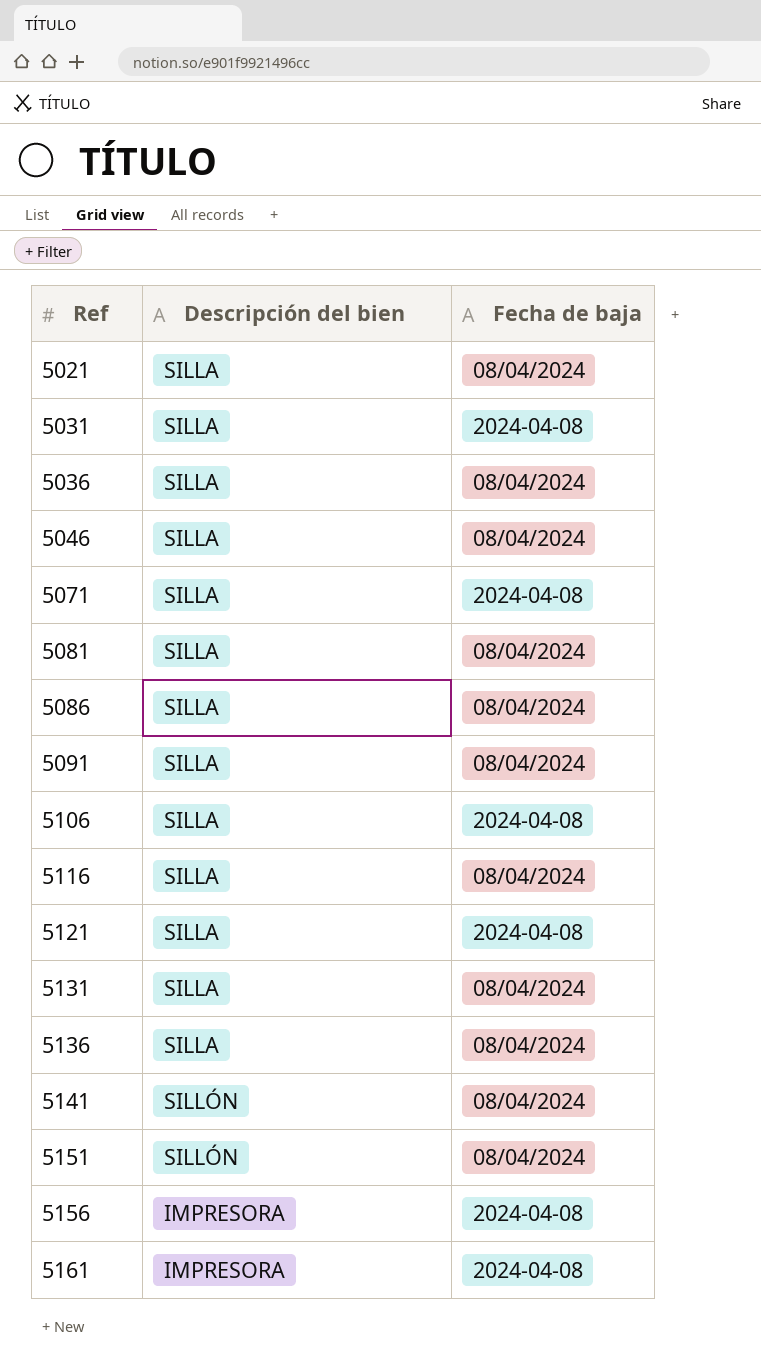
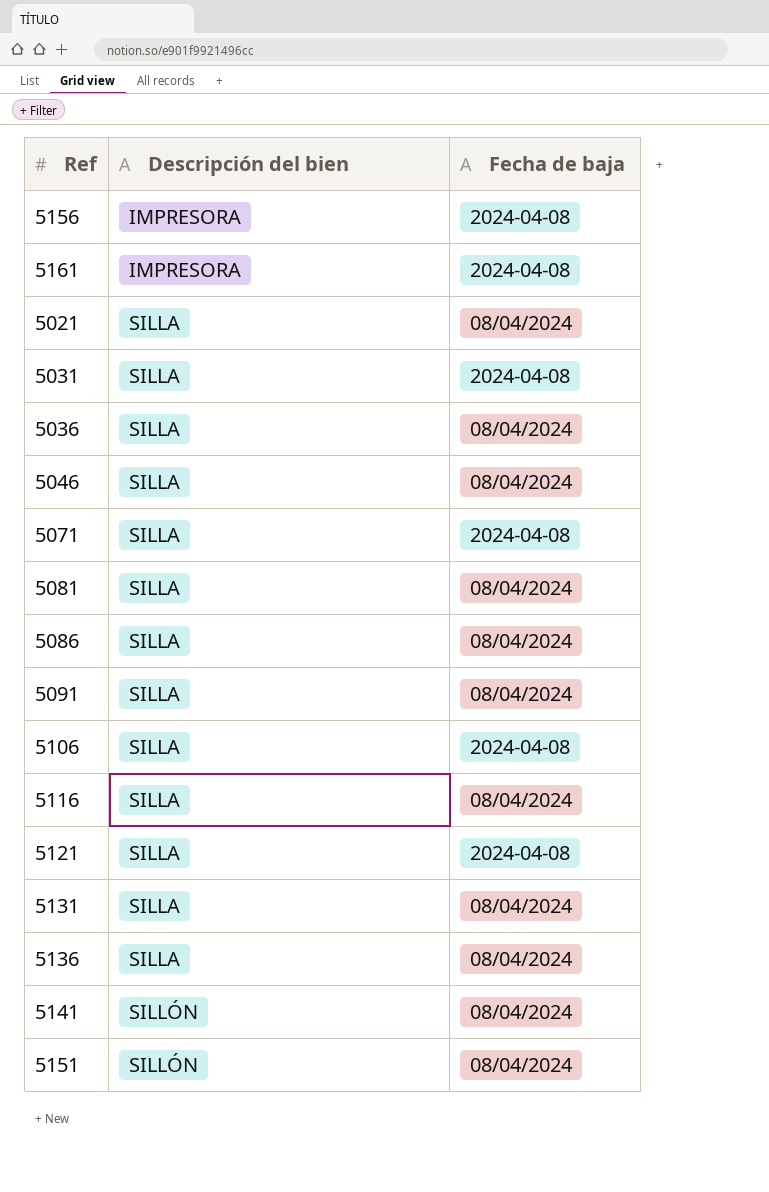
row order: Ref ascending -> Descripción del bien ascending

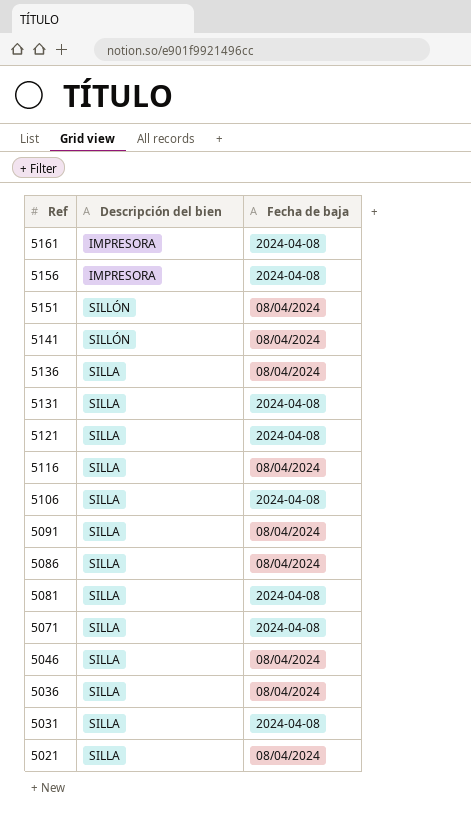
row order: Descripción del bien ascending -> Ref descending
5131 | Fecha de baja: 08/04/2024 -> 2024-04-08
5081 | Fecha de baja: 08/04/2024 -> 2024-04-08

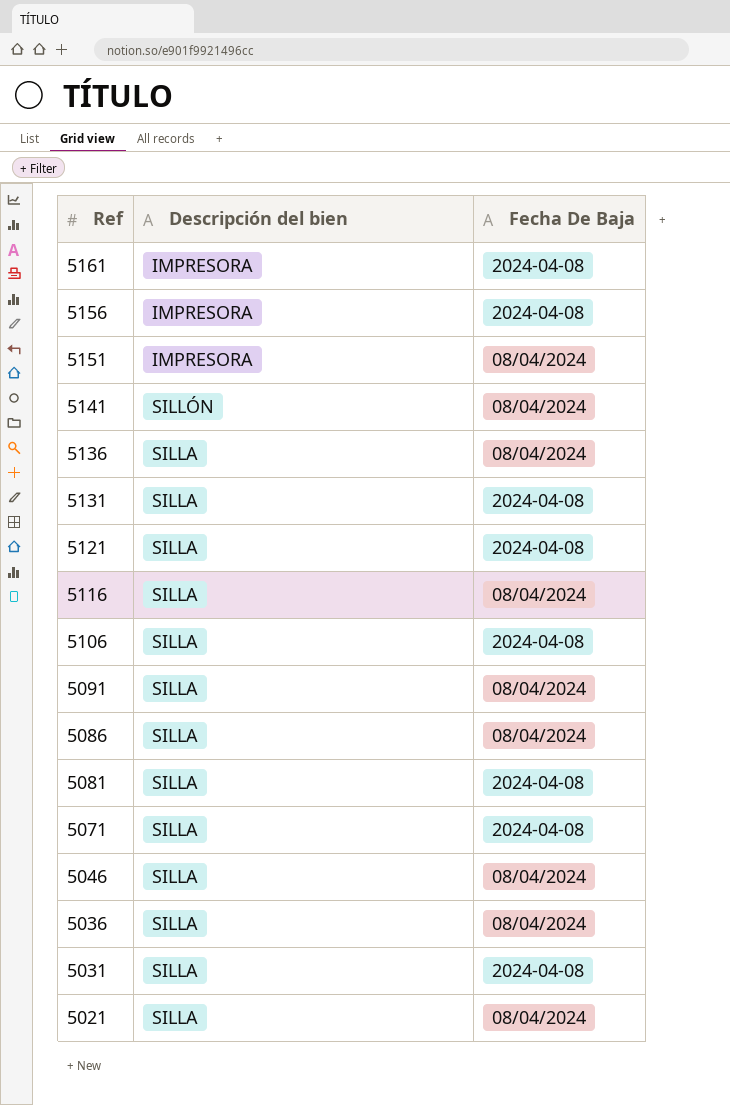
column name: Fecha de baja -> Fecha De Baja
5151 | Descripción del bien: SILLÓN -> IMPRESORA

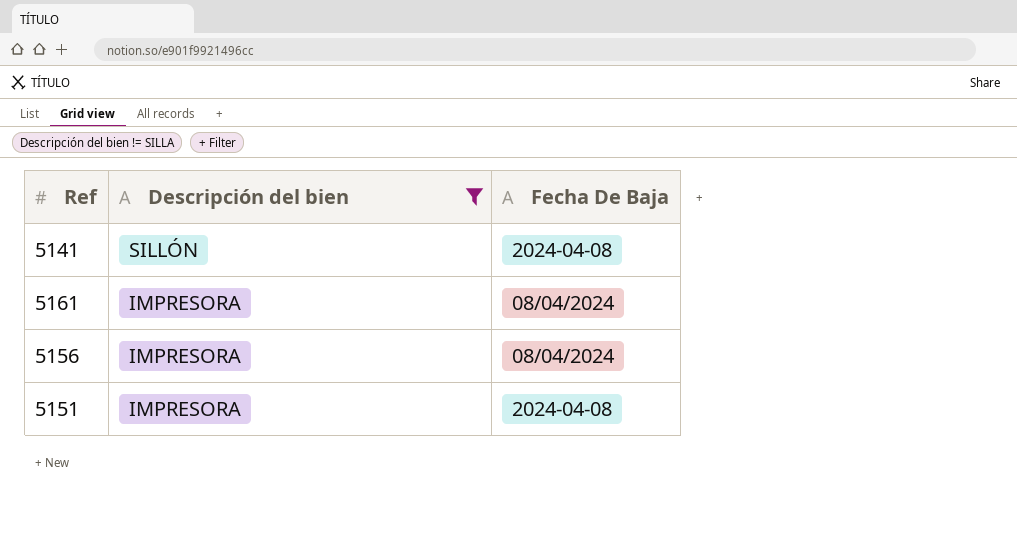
filter: none -> Descripción del bien != SILLA
row order: Ref descending -> Descripción del bien descending
5141 | Fecha De Baja: 08/04/2024 -> 2024-04-08
5161 | Fecha De Baja: 2024-04-08 -> 08/04/2024
5156 | Fecha De Baja: 2024-04-08 -> 08/04/2024
5151 | Fecha De Baja: 08/04/2024 -> 2024-04-08

